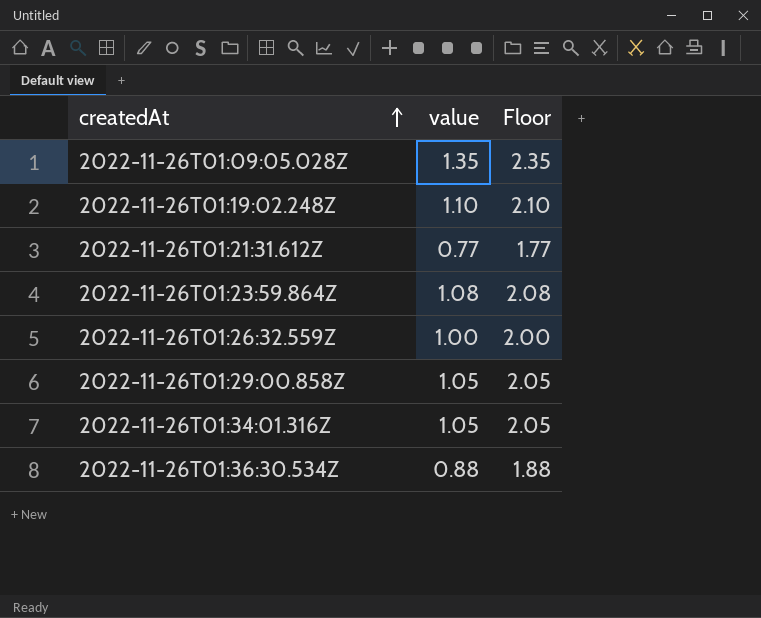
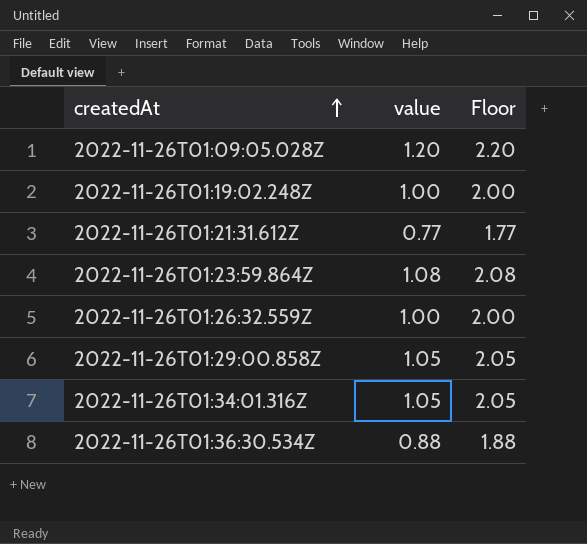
2022-11-26T01:09:05.028Z | value: 1.35 -> 1.20
2022-11-26T01:09:05.028Z | Floor: 2.35 -> 2.20
2022-11-26T01:19:02.248Z | value: 1.10 -> 1.00
2022-11-26T01:19:02.248Z | Floor: 2.10 -> 2.00

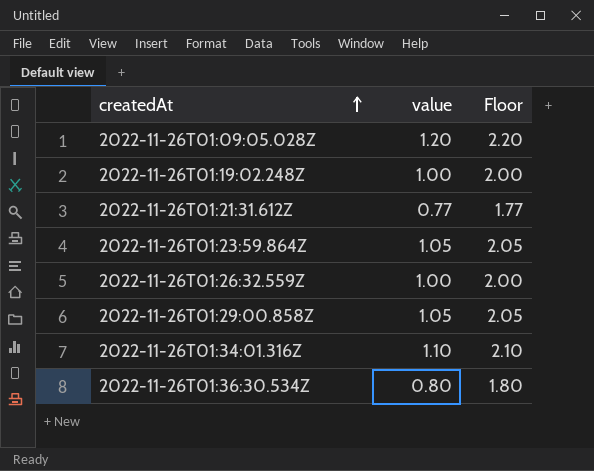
2022-11-26T01:23:59.864Z | value: 1.08 -> 1.05
2022-11-26T01:23:59.864Z | Floor: 2.08 -> 2.05
2022-11-26T01:34:01.316Z | value: 1.05 -> 1.10
2022-11-26T01:34:01.316Z | Floor: 2.05 -> 2.10
2022-11-26T01:36:30.534Z | value: 0.88 -> 0.80
2022-11-26T01:36:30.534Z | Floor: 1.88 -> 1.80

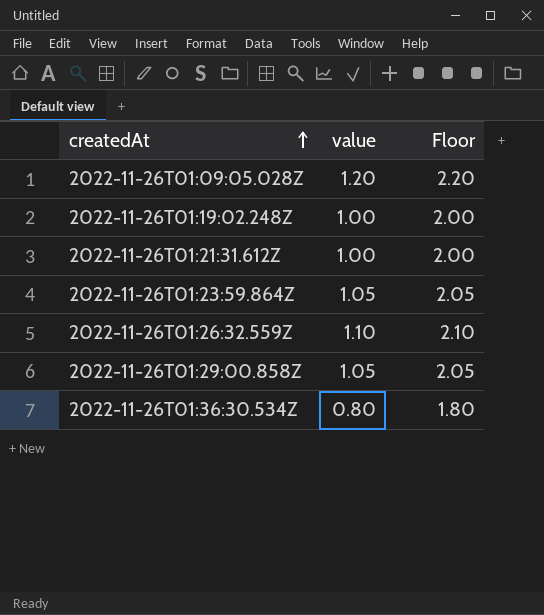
row 2022-11-26T01:34:01.316Z: 1.10 | 2.10 -> none
2022-11-26T01:21:31.612Z | value: 0.77 -> 1.00
2022-11-26T01:21:31.612Z | Floor: 1.77 -> 2.00
2022-11-26T01:26:32.559Z | value: 1.00 -> 1.10
2022-11-26T01:26:32.559Z | Floor: 2.00 -> 2.10

